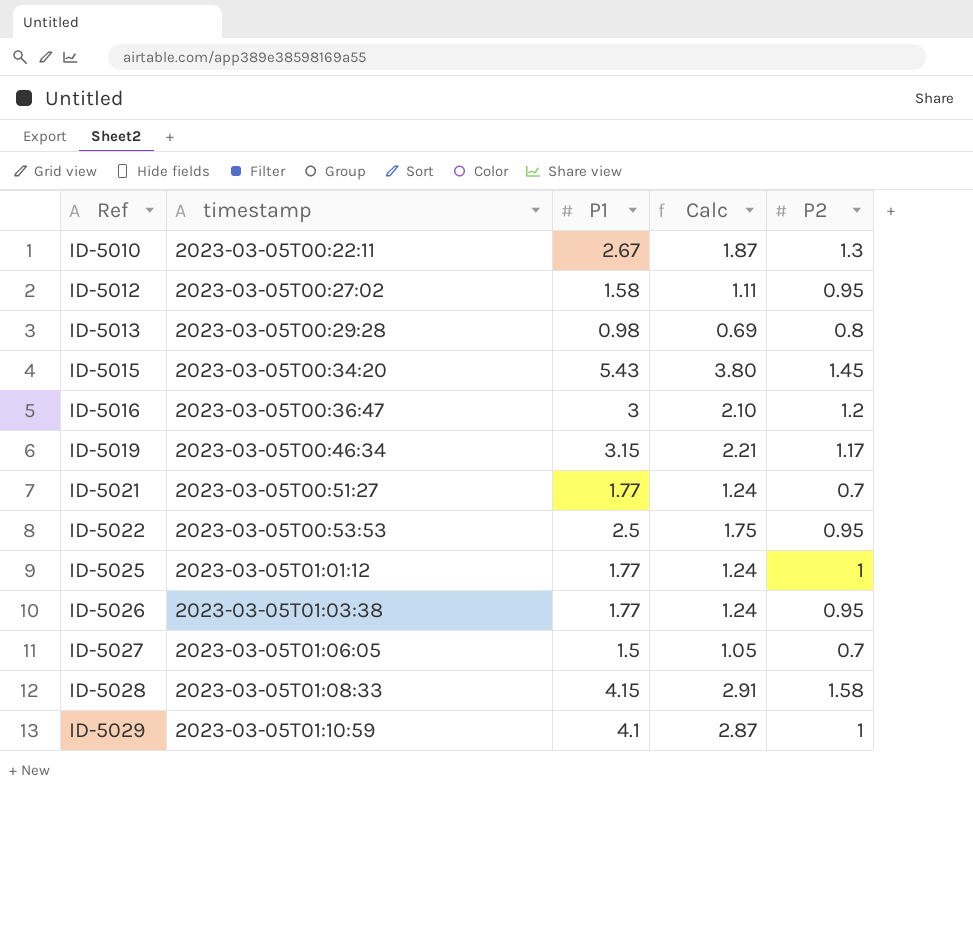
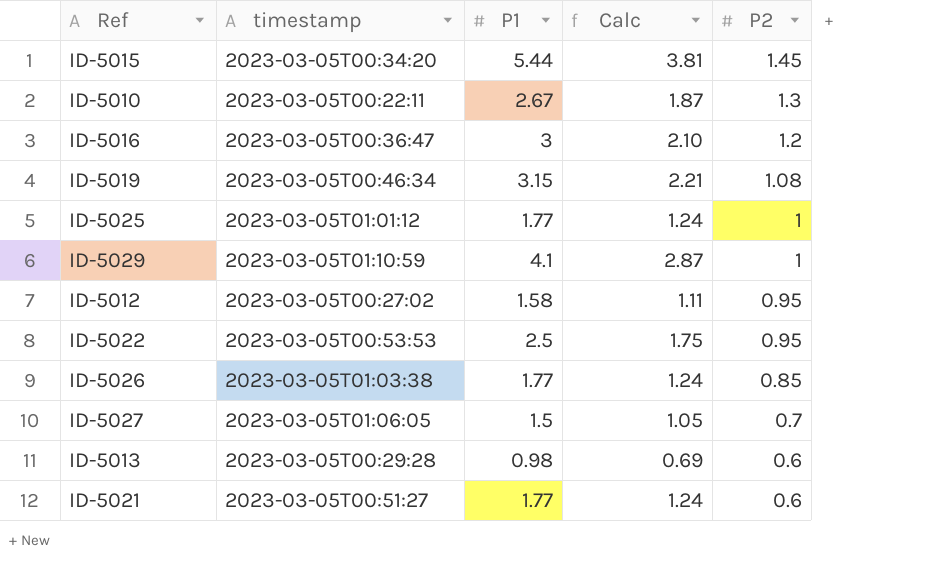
row order: Ref ascending -> P2 descending
row ID-5028: 2023-03-05T01:08:33 | 4.15 | 2.91 | 1.58 -> none
ID-5015 | P1: 5.43 -> 5.44
ID-5015 | Calc: 3.80 -> 3.81
ID-5019 | P2: 1.17 -> 1.08
ID-5026 | P2: 0.95 -> 0.85
ID-5013 | P2: 0.8 -> 0.6
ID-5021 | P2: 0.7 -> 0.6

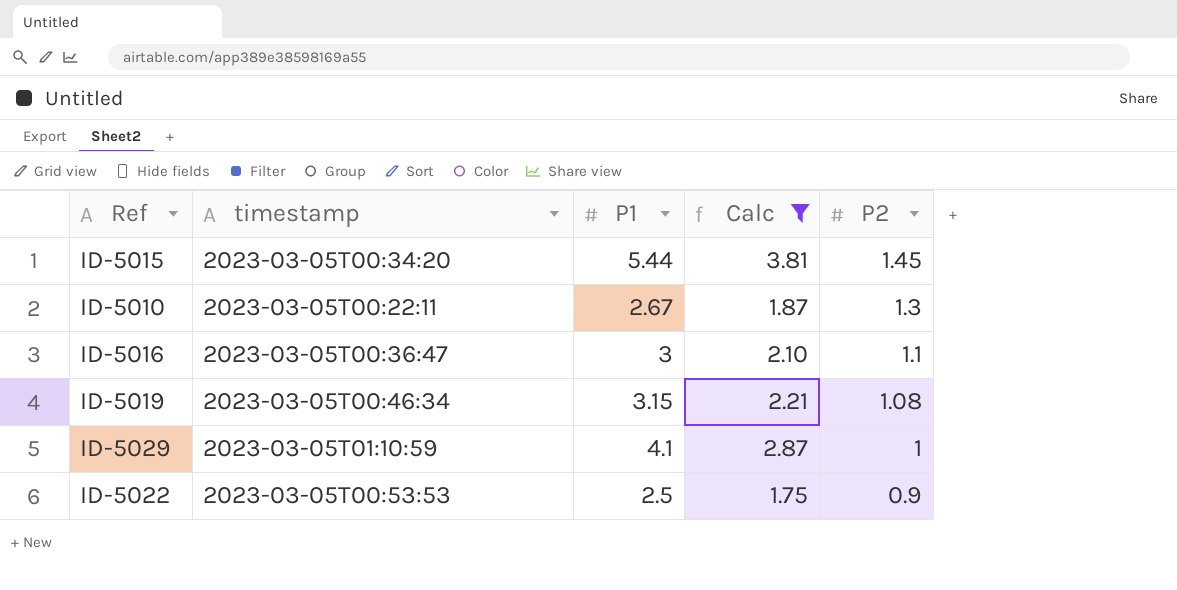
filter: none -> Calc >= 1.75
ID-5016 | P2: 1.2 -> 1.1
ID-5022 | P2: 0.95 -> 0.9

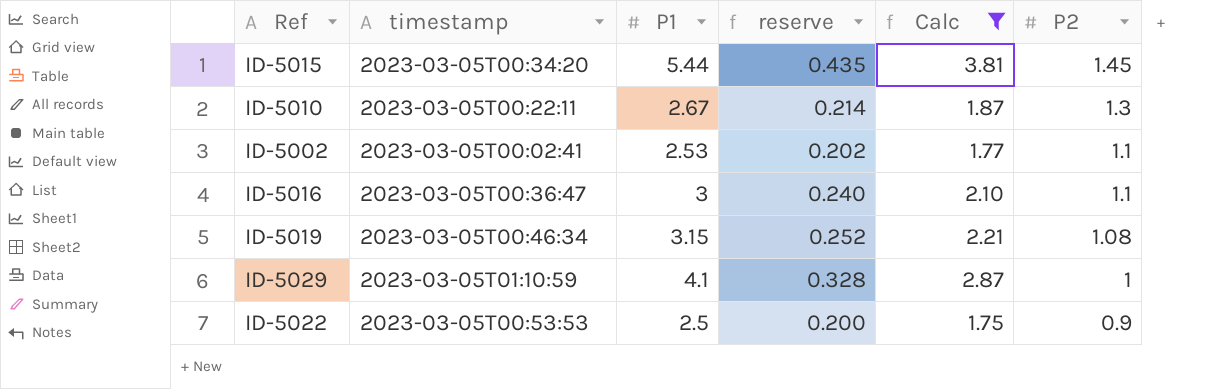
column reserve | formula: none -> [P1] * 0.08
row ID-5002: none -> 2023-03-05T00:02:41 | 2.53 | 0.202 | 1.77 | 1.1

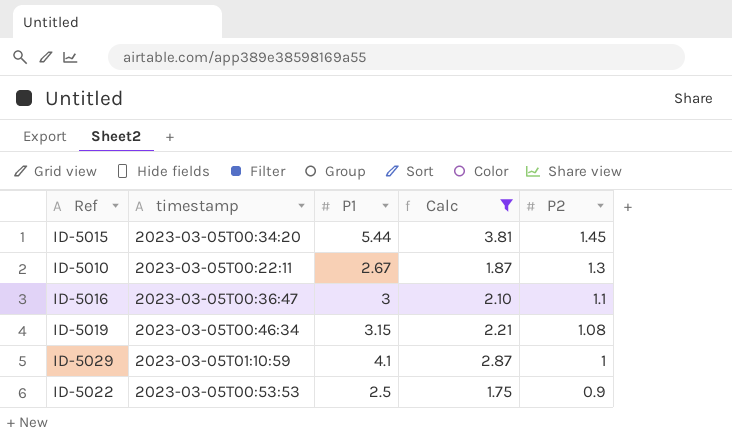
column reserve | formula: [P1] * 0.08 -> none
row ID-5002: 2023-03-05T00:02:41 | 2.53 | 0.202 | 1.77 | 1.1 -> none

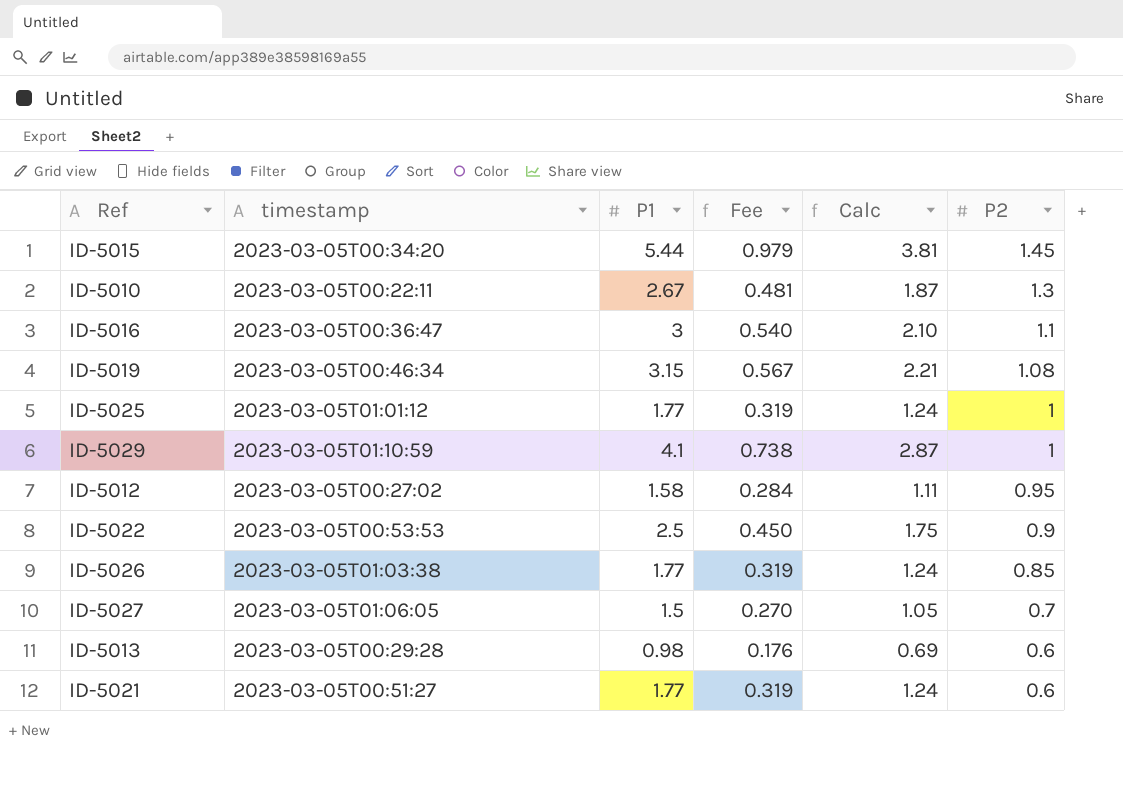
filter: Calc >= 1.75 -> none
column Fee | formula: none -> [P1] * 0.18

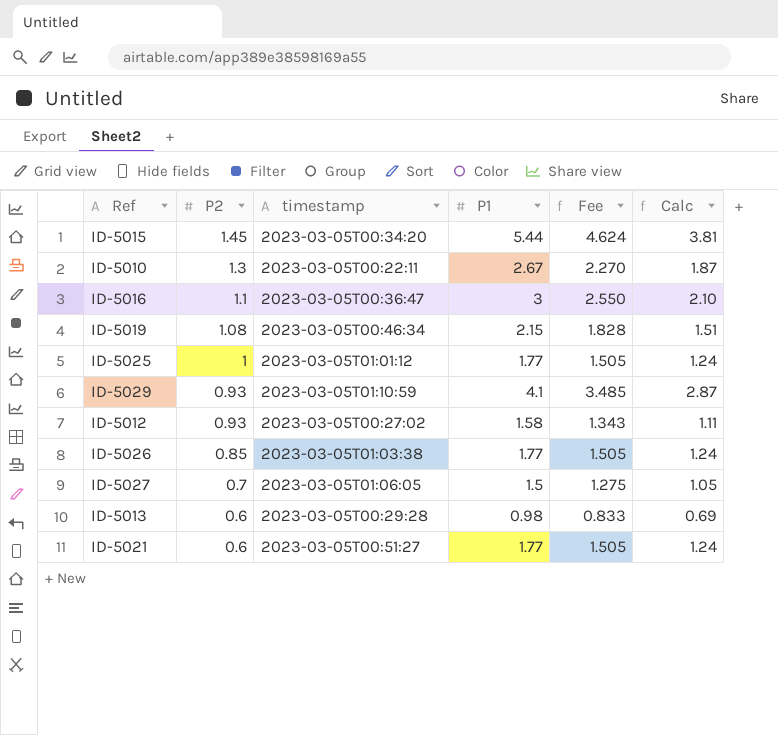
column P2 | position: 6 -> 2
column Fee | formula: [P1] * 0.18 -> [P1] * 0.85
row ID-5022: 2023-03-05T00:53:53 | 2.5 | 0.450 | 1.75 | 0.9 -> none
ID-5019 | P1: 3.15 -> 2.15
ID-5019 | Calc: 2.21 -> 1.51
ID-5029 | P2: 1 -> 0.93
ID-5012 | P2: 0.95 -> 0.93

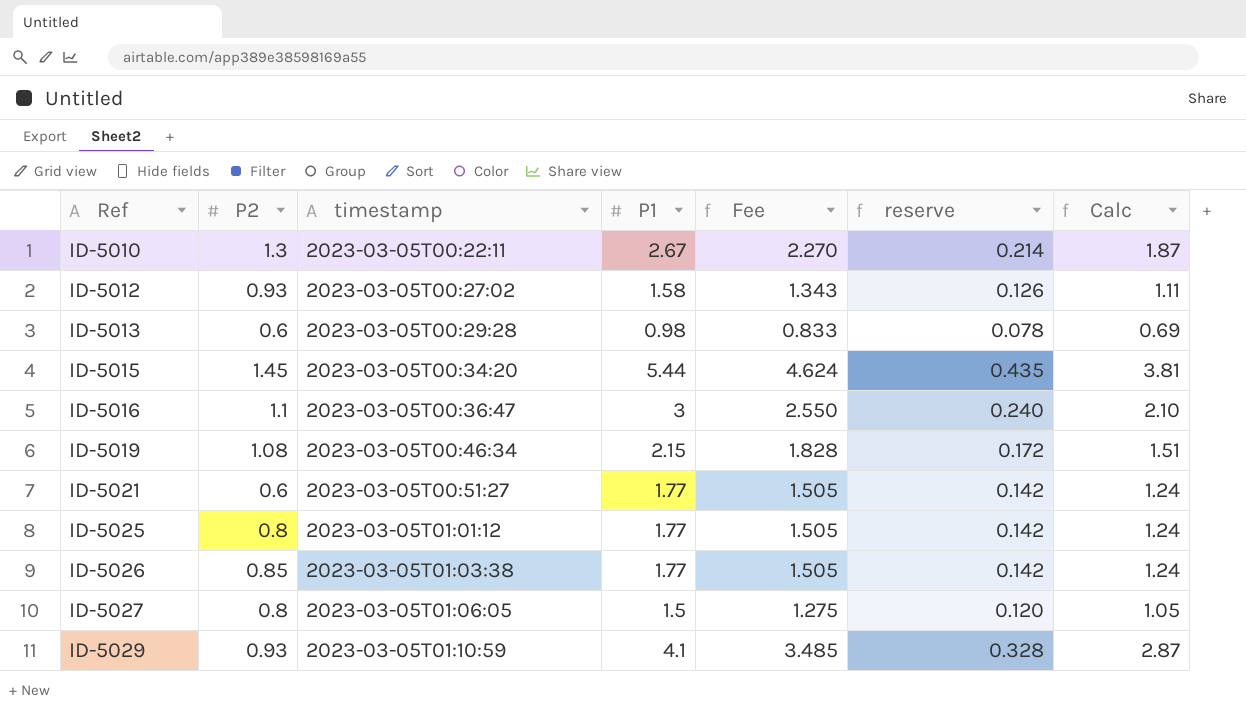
row order: P2 descending -> Ref ascending
column reserve | formula: none -> [P1] * 0.08
ID-5025 | P2: 1 -> 0.8
ID-5027 | P2: 0.7 -> 0.8

